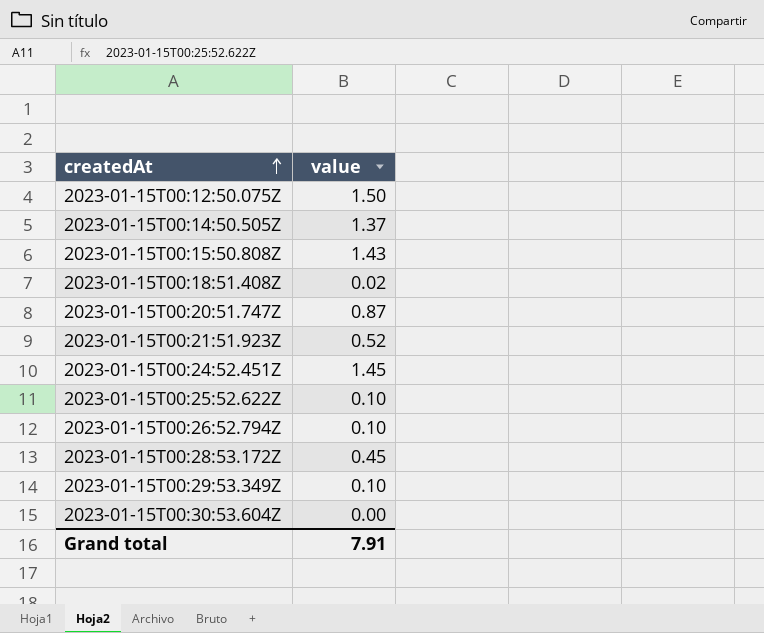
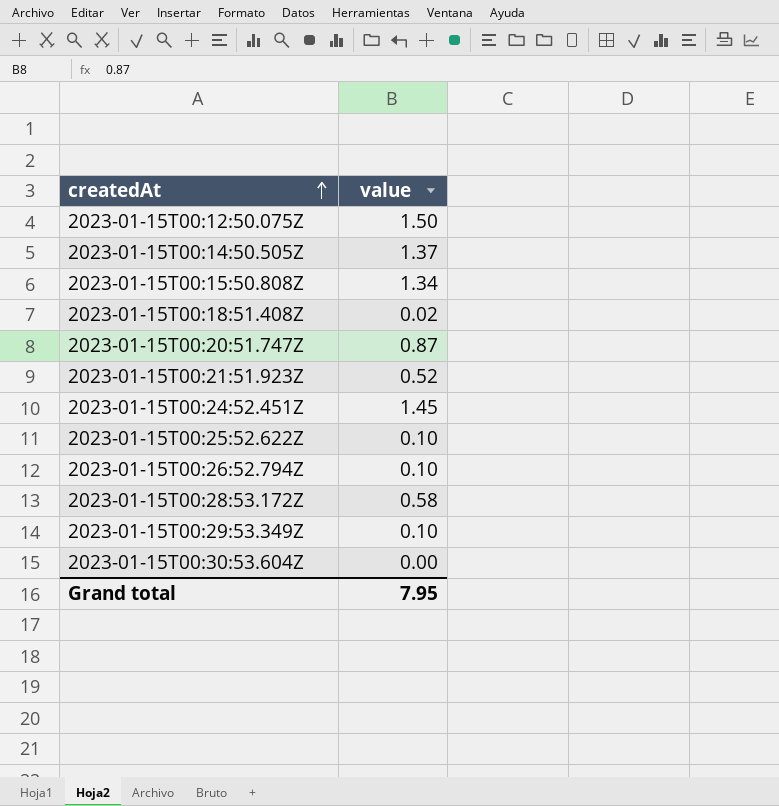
2023-01-15T00:15:50.808Z | value: 1.43 -> 1.34
2023-01-15T00:28:53.172Z | value: 0.45 -> 0.58
Grand total | value: 7.91 -> 7.95

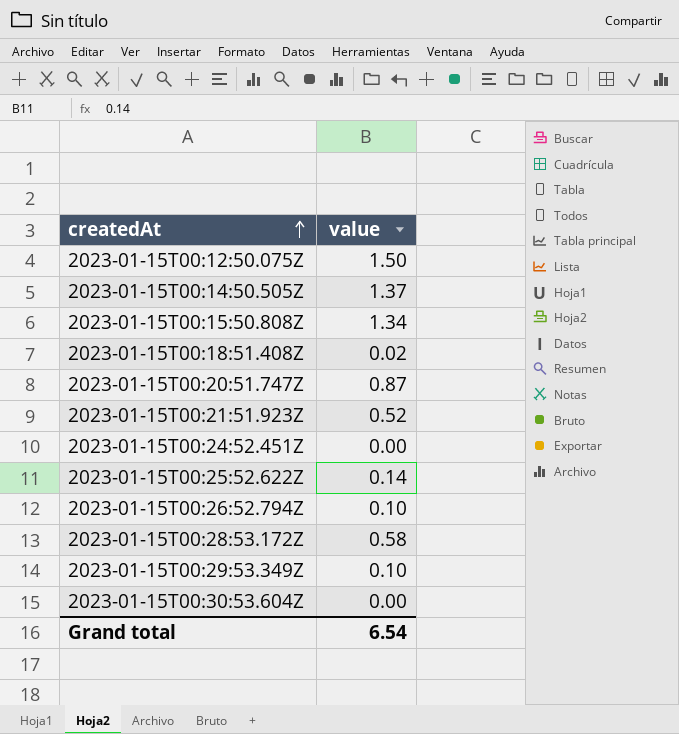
2023-01-15T00:24:52.451Z | value: 1.45 -> 0.00
2023-01-15T00:25:52.622Z | value: 0.10 -> 0.14
Grand total | value: 7.95 -> 6.54

